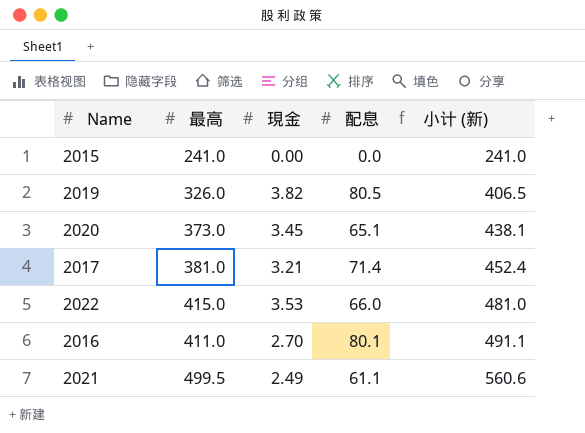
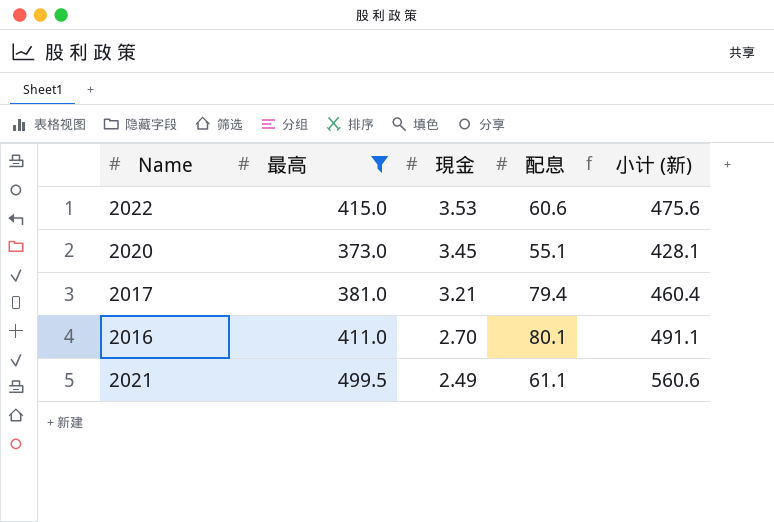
filter: none -> 最高 >= 373.0
row order: 小计 (新) ascending -> 現金 descending
2022 | 配息: 66.0 -> 60.6
2022 | 小计 (新): 481.0 -> 475.6
2020 | 配息: 65.1 -> 55.1
2020 | 小计 (新): 438.1 -> 428.1
2017 | 配息: 71.4 -> 79.4
2017 | 小计 (新): 452.4 -> 460.4

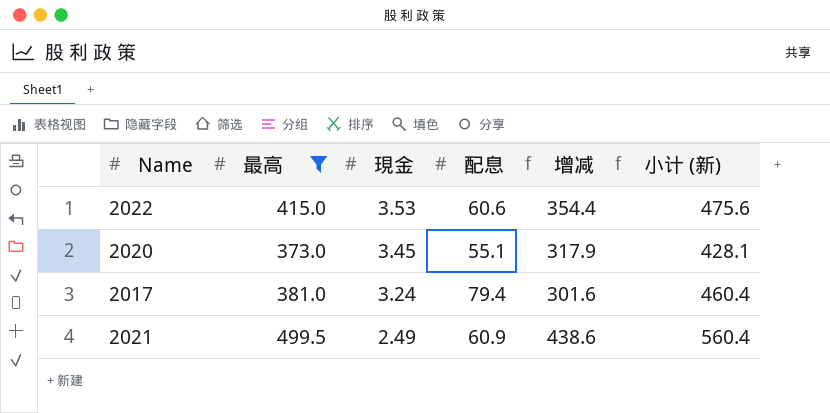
column 增减 | formula: none -> [最高] - [配息]
row 2016: 411.0 | 2.70 | 80.1 | 491.1 -> none
2017 | 現金: 3.21 -> 3.24
2021 | 配息: 61.1 -> 60.9
2021 | 小计 (新): 560.6 -> 560.4

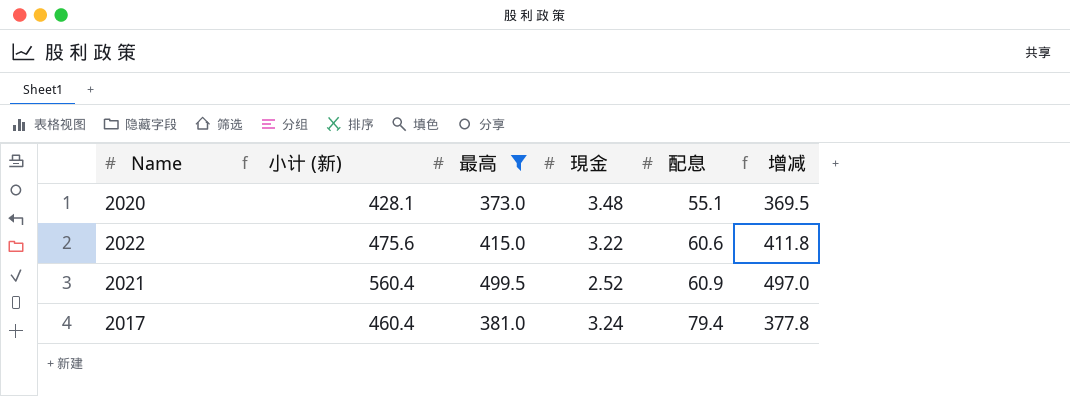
row order: 現金 descending -> 配息 ascending
column 小计 (新) | position: 6 -> 2
column 增减 | formula: [最高] - [配息] -> [最高] - [現金]
2020 | 現金: 3.45 -> 3.48
2022 | 現金: 3.53 -> 3.22
2021 | 現金: 2.49 -> 2.52

